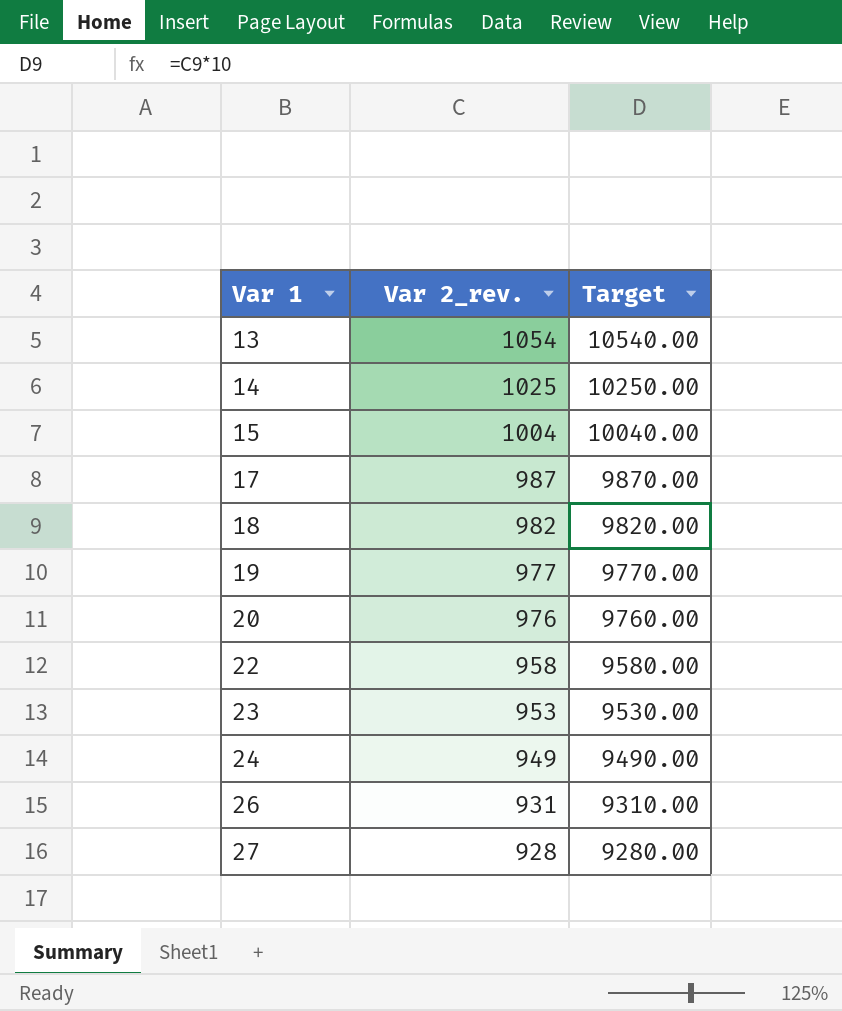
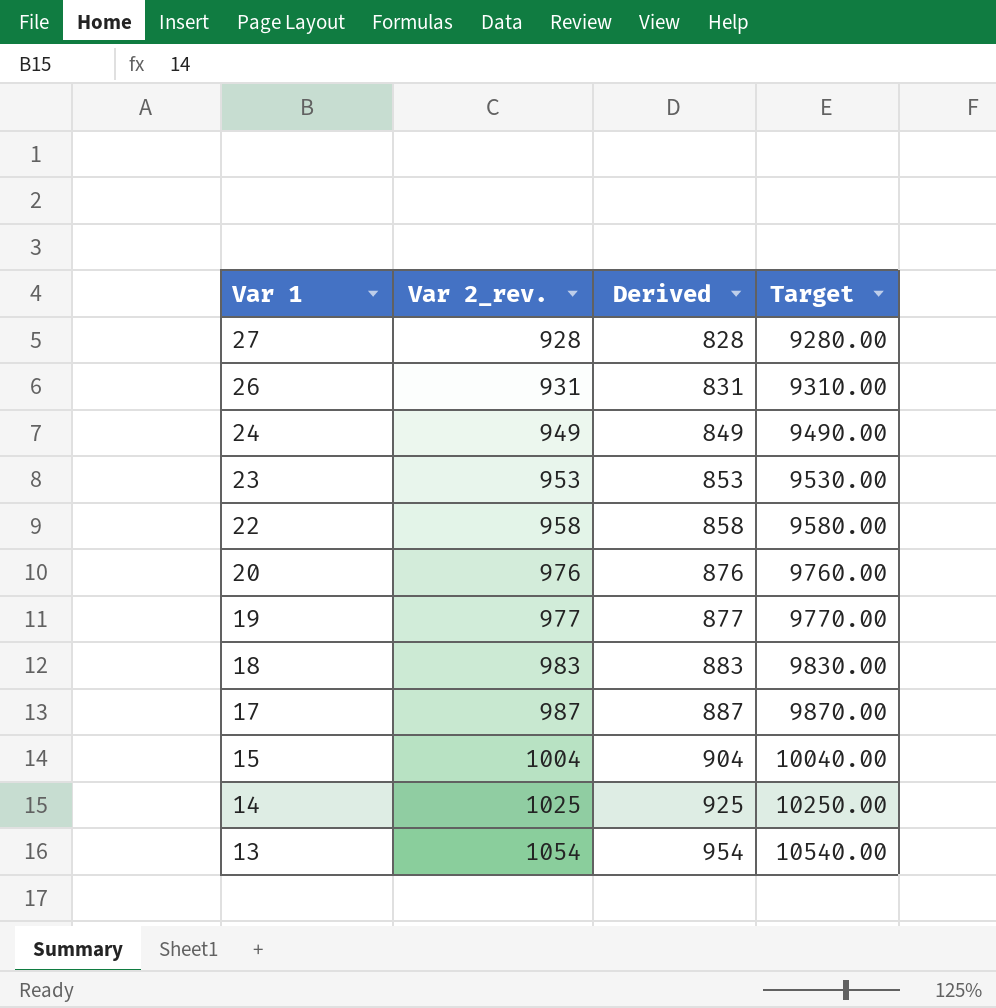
row order: Var 1 ascending -> Var 1 descending
column Derived | formula: none -> [Var 2_rev.] - 100
18 | Var 2_rev.: 982 -> 983
18 | Target: 9820.00 -> 9830.00

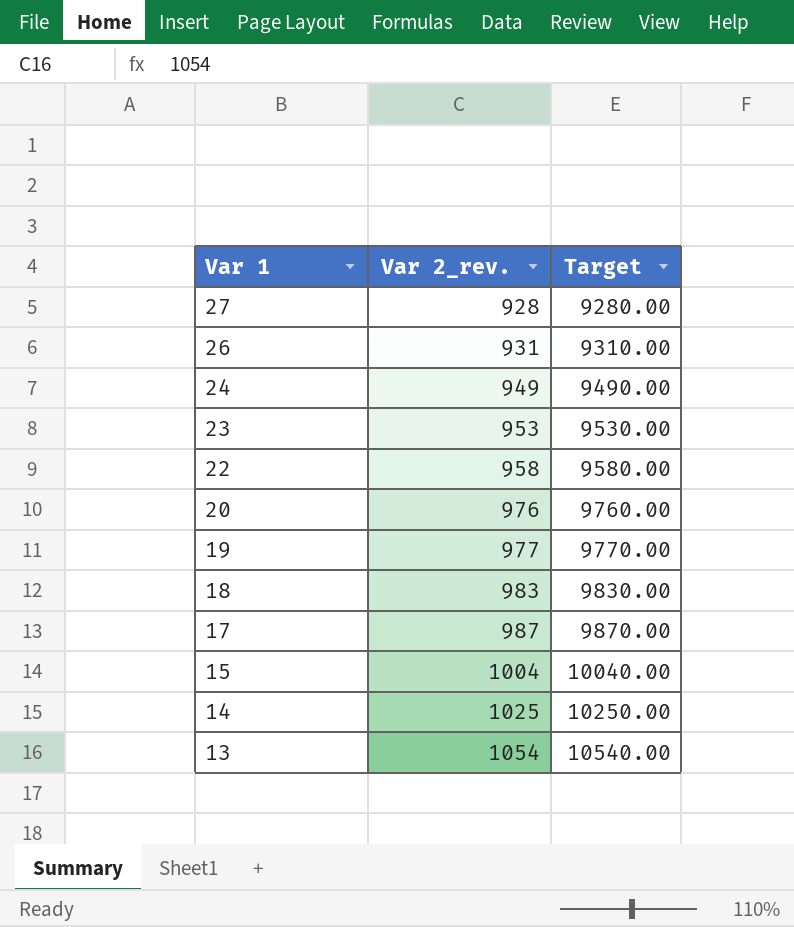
column Derived | formula: [Var 2_rev.] - 100 -> none

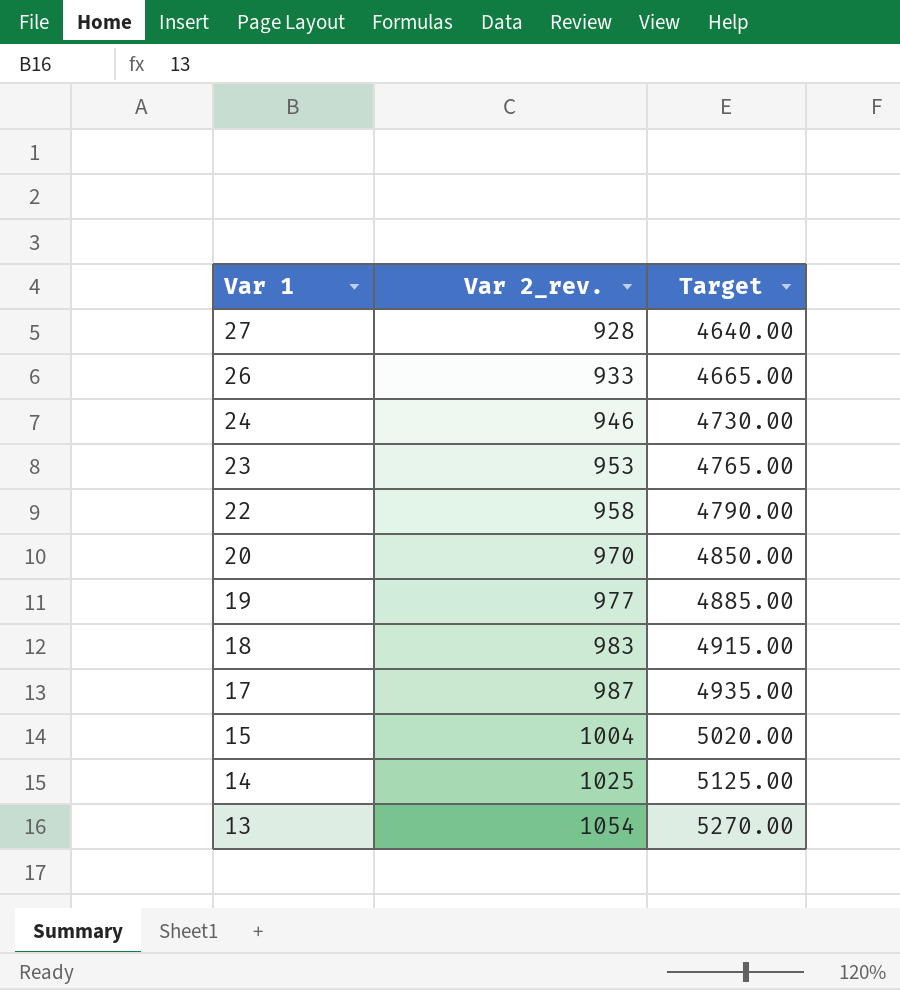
column Target | formula: [Var 2_rev.] * 10 -> [Var 2_rev.] * 5
26 | Var 2_rev.: 931 -> 933
24 | Var 2_rev.: 949 -> 946
20 | Var 2_rev.: 976 -> 970

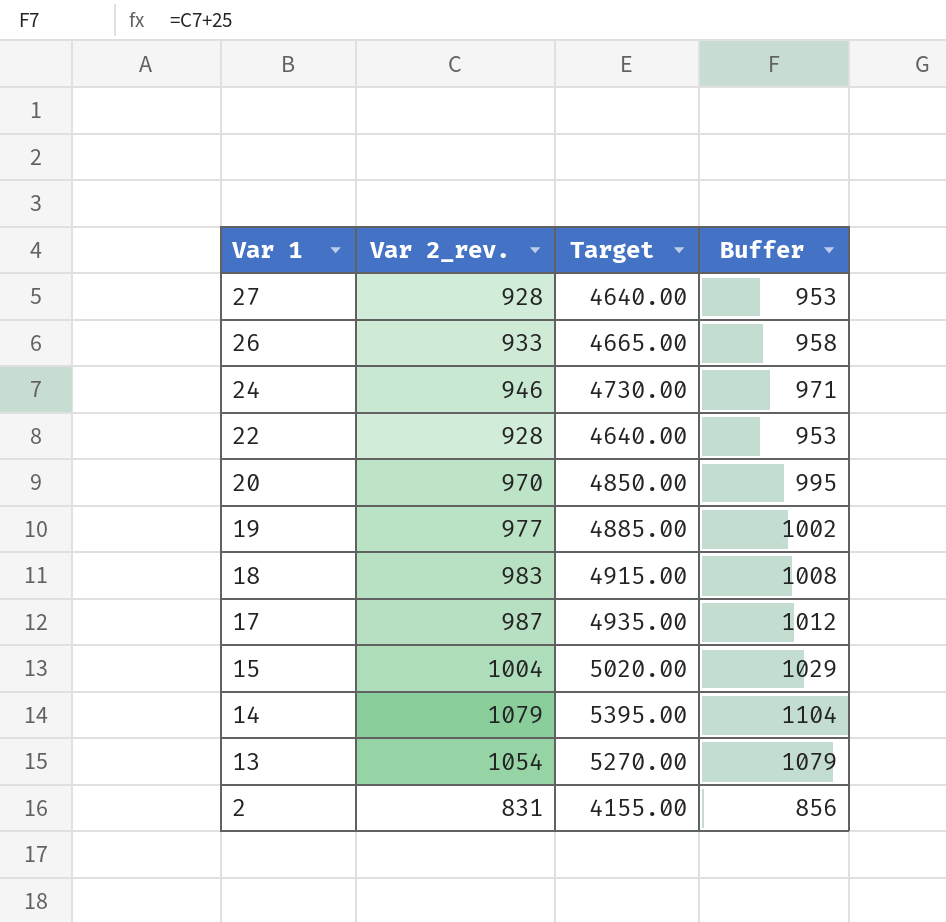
column Buffer | formula: none -> [Var 2_rev.] + 25
row 23: 953 | 4765.00 -> none
22 | Var 2_rev.: 958 -> 928
22 | Target: 4790.00 -> 4640.00
14 | Var 2_rev.: 1025 -> 1079
14 | Target: 5125.00 -> 5395.00
row 2: none -> 831 | 4155.00 | 856

